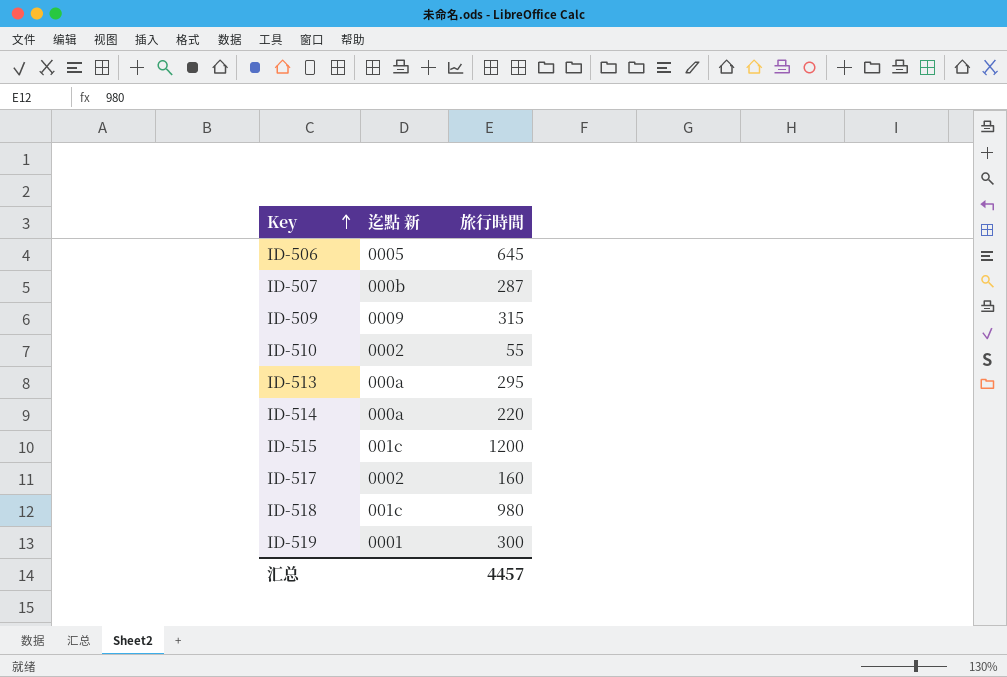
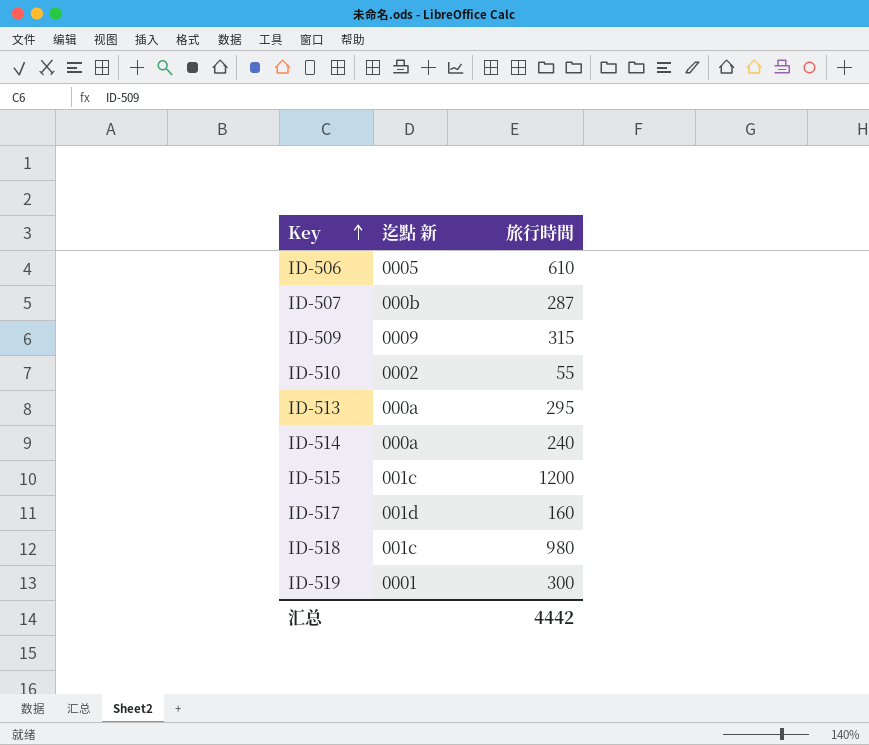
ID-506 | 旅行時間: 645 -> 610
ID-514 | 旅行時間: 220 -> 240
ID-517 | 迄點 新: 0002 -> 001d
汇总 | 旅行時間: 4457 -> 4442

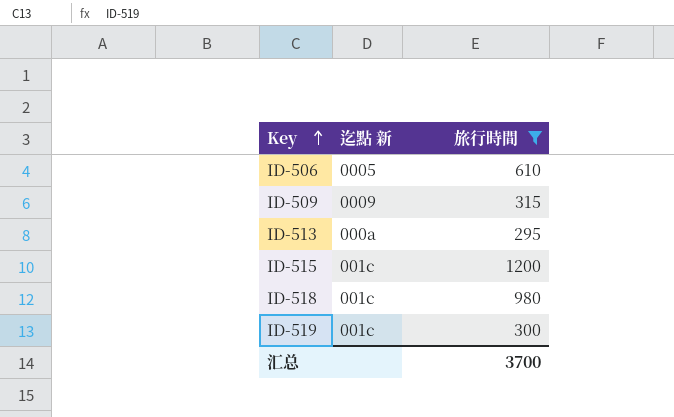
filter: none -> 旅行時間 >= 295
ID-519 | 迄點 新: 0001 -> 001c
汇总 | 旅行時間: 4442 -> 3700

